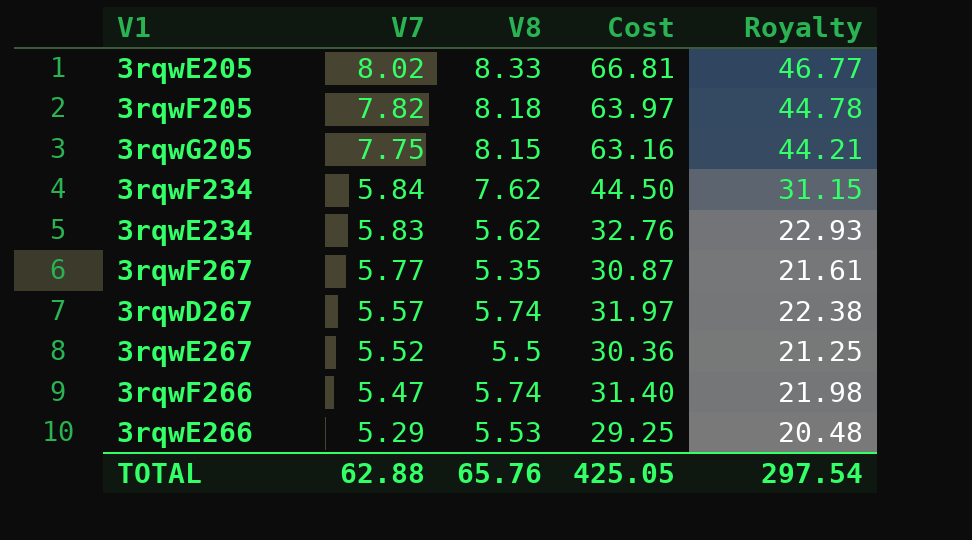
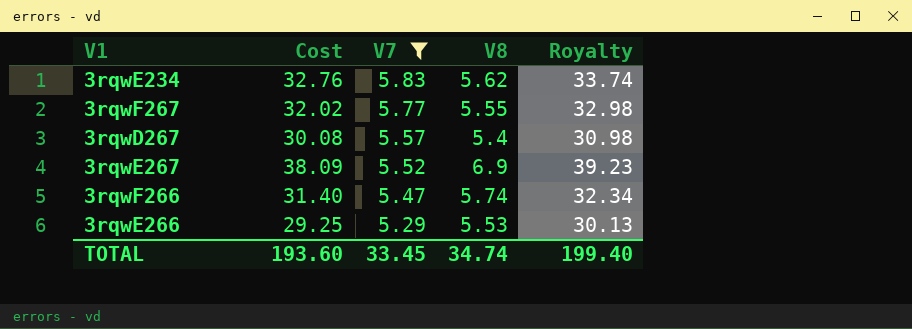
filter: none -> V7 <= 5.83
column Cost | position: 4 -> 2
column Royalty | formula: [Cost] * 0.7 -> [Cost] * 1.03
3rqwF267 | Cost: 30.87 -> 32.02
3rqwF267 | V8: 5.35 -> 5.55
3rqwD267 | Cost: 31.97 -> 30.08
3rqwD267 | V8: 5.74 -> 5.4
3rqwE267 | Cost: 30.36 -> 38.09
3rqwE267 | V8: 5.5 -> 6.9
TOTAL | Cost: 425.05 -> 193.60
TOTAL | V7: 62.88 -> 33.45
TOTAL | V8: 65.76 -> 34.74
TOTAL | Royalty: 297.54 -> 199.40

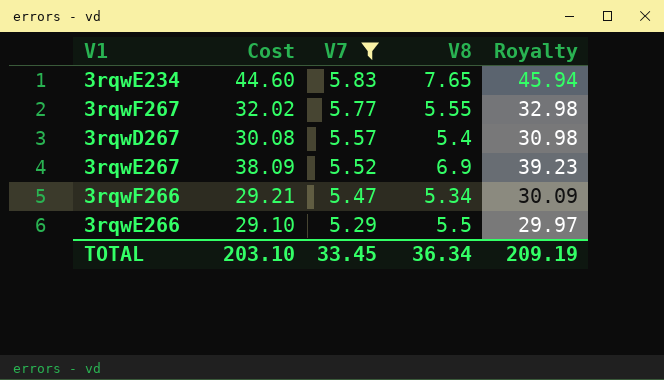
3rqwE234 | Cost: 32.76 -> 44.60
3rqwE234 | V8: 5.62 -> 7.65
3rqwE234 | Royalty: 33.74 -> 45.94
3rqwF266 | Cost: 31.40 -> 29.21
3rqwF266 | V8: 5.74 -> 5.34
3rqwF266 | Royalty: 32.34 -> 30.09
3rqwE266 | Cost: 29.25 -> 29.10
3rqwE266 | V8: 5.53 -> 5.5
3rqwE266 | Royalty: 30.13 -> 29.97
TOTAL | Cost: 193.60 -> 203.10
TOTAL | V8: 34.74 -> 36.34
TOTAL | Royalty: 199.40 -> 209.19

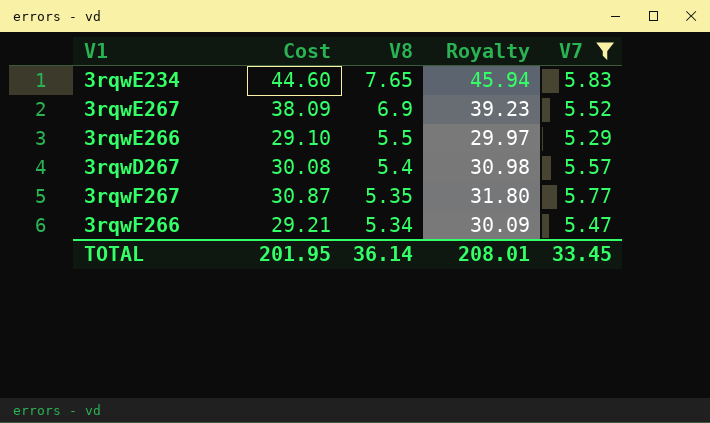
row order: V7 descending -> V8 descending
column V7 | position: 3 -> 5
3rqwF267 | Cost: 32.02 -> 30.87
3rqwF267 | V8: 5.55 -> 5.35
3rqwF267 | Royalty: 32.98 -> 31.80
TOTAL | Cost: 203.10 -> 201.95
TOTAL | V8: 36.34 -> 36.14
TOTAL | Royalty: 209.19 -> 208.01

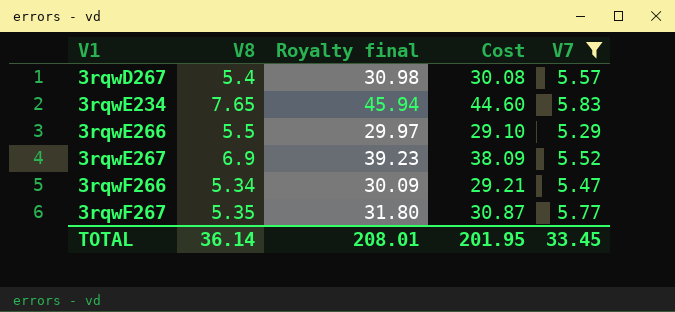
row order: V8 descending -> V1 ascending
column name: Royalty -> Royalty final
column Cost | position: 2 -> 4

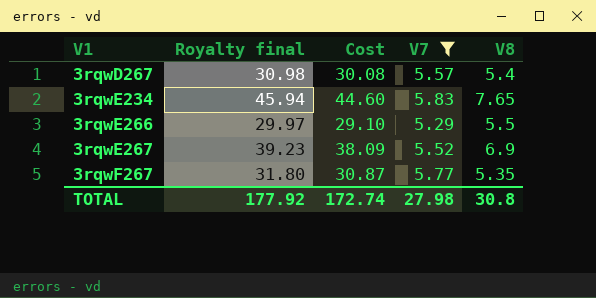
column V8 | position: 2 -> 5
row 3rqwF266: 5.34 | 30.09 | 29.21 | 5.47 -> none
TOTAL | Royalty final: 208.01 -> 177.92
TOTAL | Cost: 201.95 -> 172.74
TOTAL | V7: 33.45 -> 27.98
TOTAL | V8: 36.14 -> 30.8

